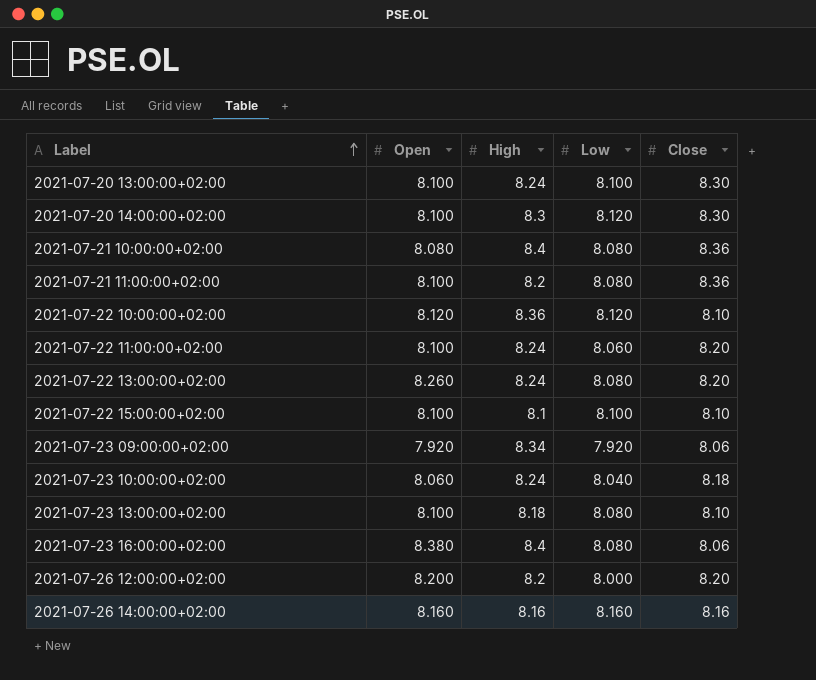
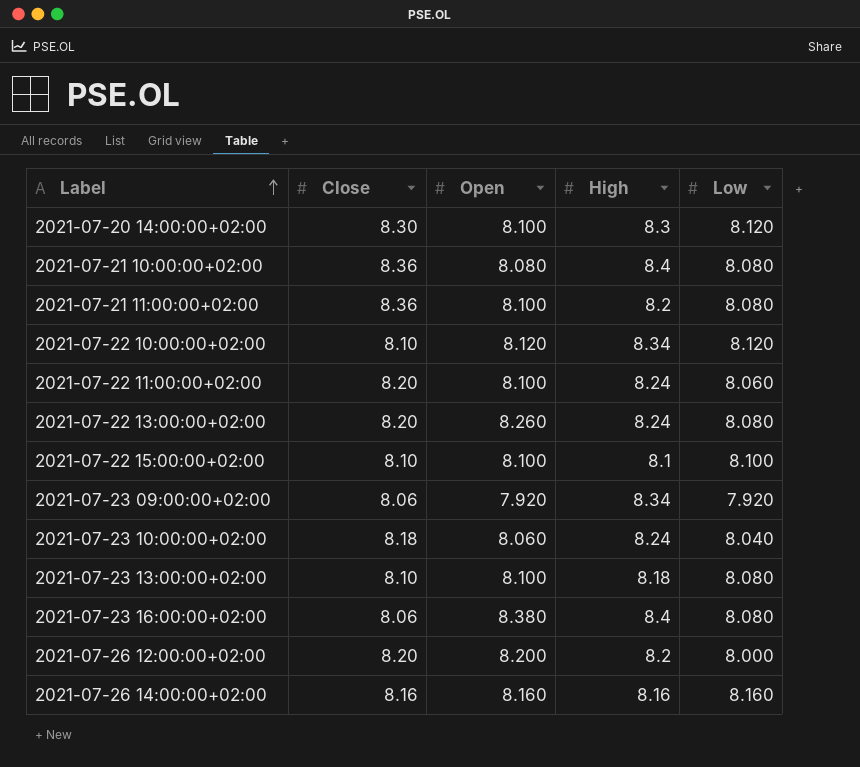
column Close | position: 5 -> 2
row 2021-07-20 13:00:00+02:00: 8.100 | 8.24 | 8.100 | 8.30 -> none
2021-07-22 10:00:00+02:00 | High: 8.36 -> 8.34

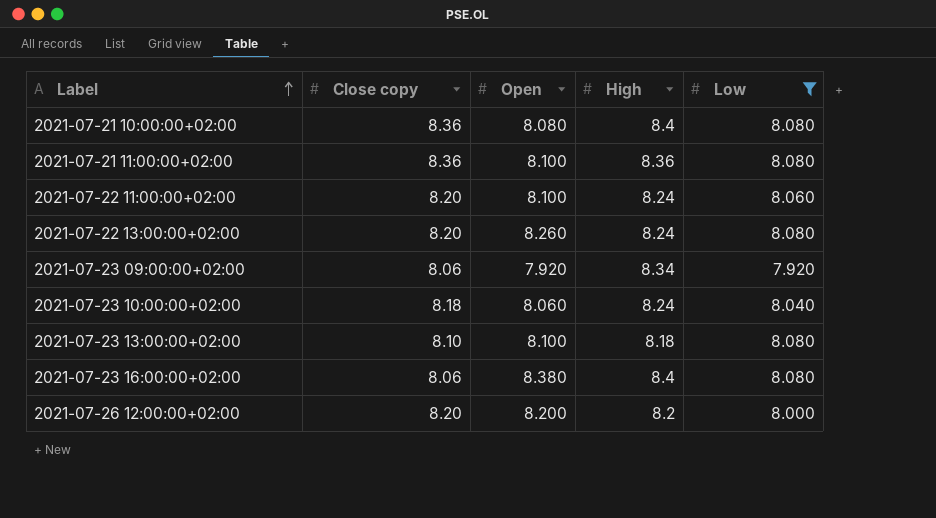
filter: none -> Low <= 8.080
column name: Close -> Close copy
2021-07-21 11:00:00+02:00 | High: 8.2 -> 8.36

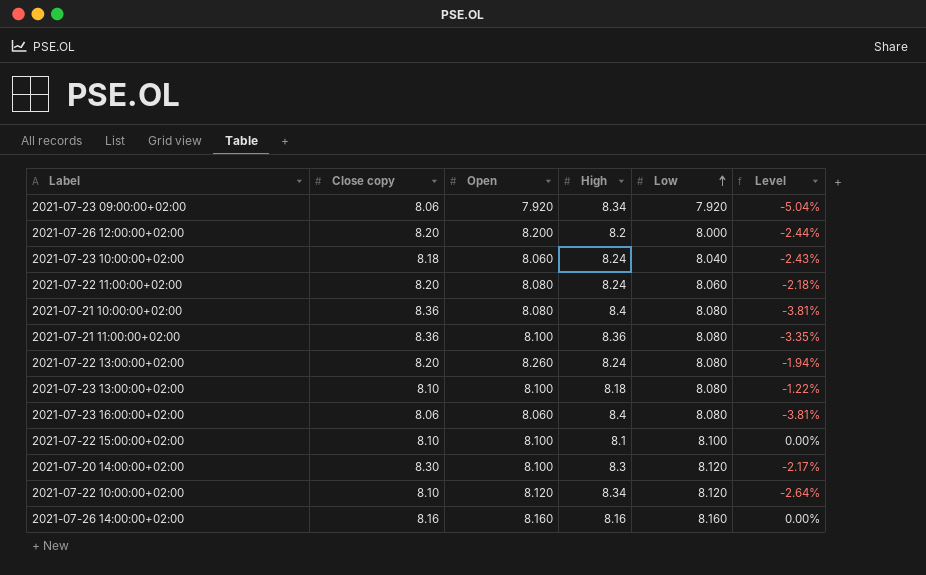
filter: Low <= 8.080 -> none
row order: Label ascending -> Low ascending
column Level | formula: none -> ([Low] - [High]) / [High]
2021-07-22 11:00:00+02:00 | Open: 8.100 -> 8.080
2021-07-23 16:00:00+02:00 | Open: 8.380 -> 8.060

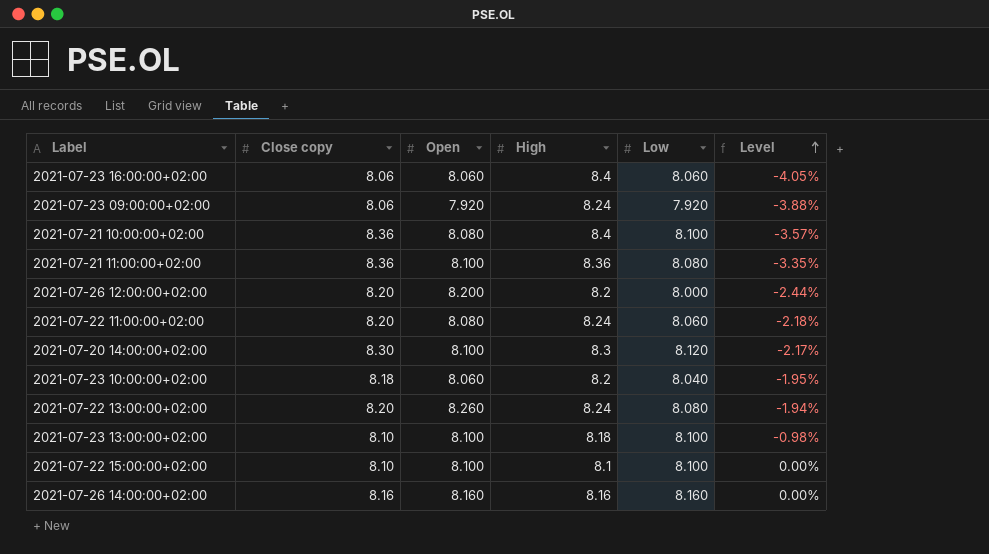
row order: Low ascending -> Level ascending
row 2021-07-22 10:00:00+02:00: 8.10 | 8.120 | 8.34 | 8.120 | -2.64% -> none
2021-07-23 16:00:00+02:00 | Low: 8.080 -> 8.060
2021-07-23 16:00:00+02:00 | Level: -3.81% -> -4.05%
2021-07-23 09:00:00+02:00 | High: 8.34 -> 8.24
2021-07-23 09:00:00+02:00 | Level: -5.04% -> -3.88%
2021-07-21 10:00:00+02:00 | Low: 8.080 -> 8.100
2021-07-21 10:00:00+02:00 | Level: -3.81% -> -3.57%
2021-07-23 10:00:00+02:00 | High: 8.24 -> 8.2
2021-07-23 10:00:00+02:00 | Level: -2.43% -> -1.95%
2021-07-23 13:00:00+02:00 | Low: 8.080 -> 8.100
2021-07-23 13:00:00+02:00 | Level: -1.22% -> -0.98%

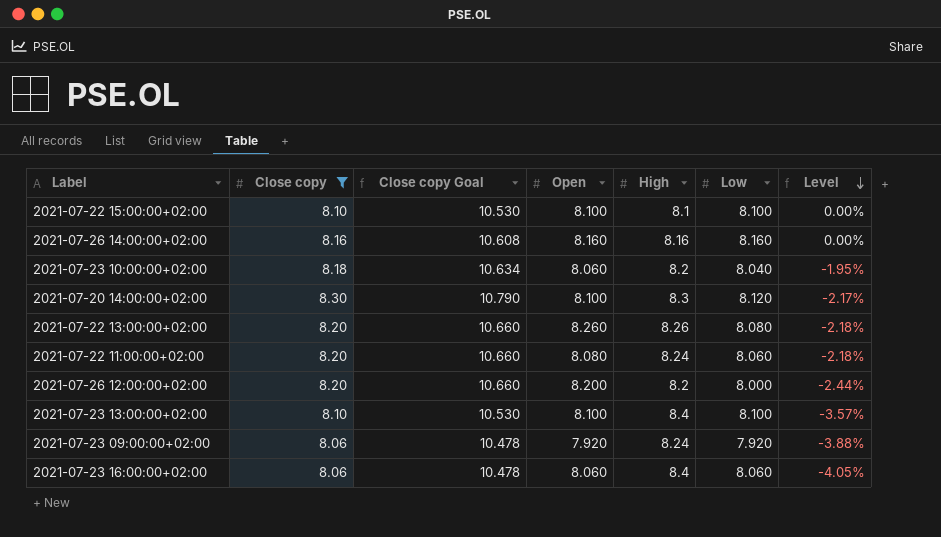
filter: none -> Close copy != 8.36
row order: Level ascending -> Level descending
column Close copy Goal | formula: none -> [Close copy] * 1.3
2021-07-22 13:00:00+02:00 | High: 8.24 -> 8.26
2021-07-22 13:00:00+02:00 | Level: -1.94% -> -2.18%
2021-07-23 13:00:00+02:00 | High: 8.18 -> 8.4
2021-07-23 13:00:00+02:00 | Level: -0.98% -> -3.57%

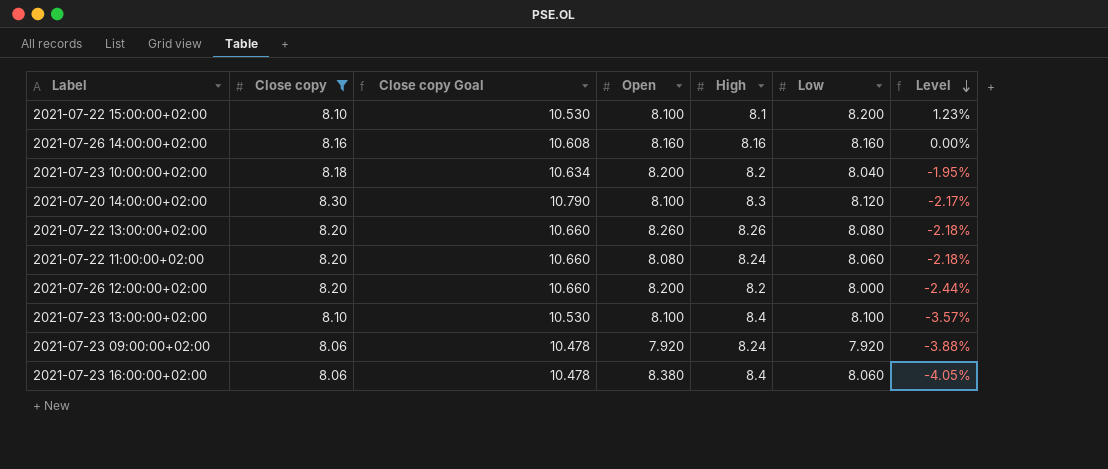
2021-07-22 15:00:00+02:00 | Low: 8.100 -> 8.200
2021-07-22 15:00:00+02:00 | Level: 0.00% -> 1.23%
2021-07-23 10:00:00+02:00 | Open: 8.060 -> 8.200
2021-07-23 16:00:00+02:00 | Open: 8.060 -> 8.380

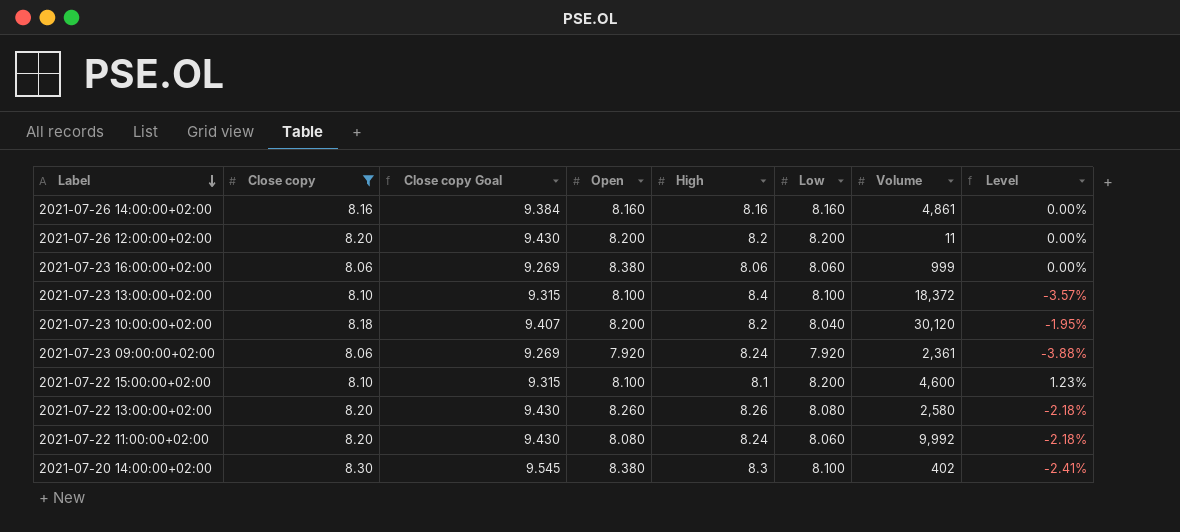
row order: Level descending -> Label descending
column Close copy Goal | formula: [Close copy] * 1.3 -> [Close copy] * 1.15
column Volume | position: none -> 7
2021-07-26 12:00:00+02:00 | Low: 8.000 -> 8.200
2021-07-26 12:00:00+02:00 | Level: -2.44% -> 0.00%
2021-07-23 16:00:00+02:00 | High: 8.4 -> 8.06
2021-07-23 16:00:00+02:00 | Level: -4.05% -> 0.00%
2021-07-20 14:00:00+02:00 | Open: 8.100 -> 8.380
2021-07-20 14:00:00+02:00 | Low: 8.120 -> 8.100
2021-07-20 14:00:00+02:00 | Level: -2.17% -> -2.41%

